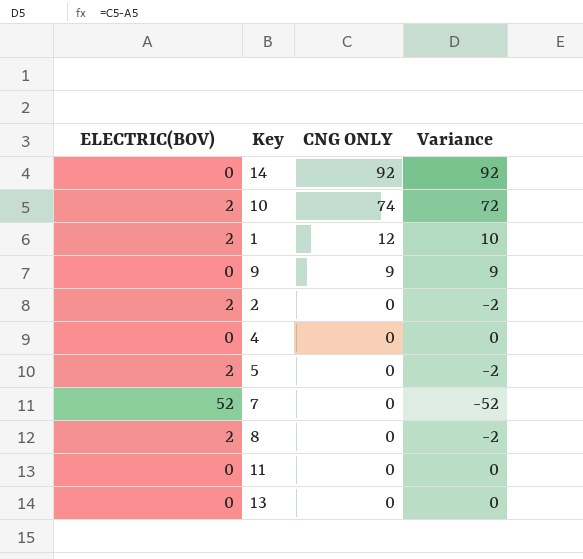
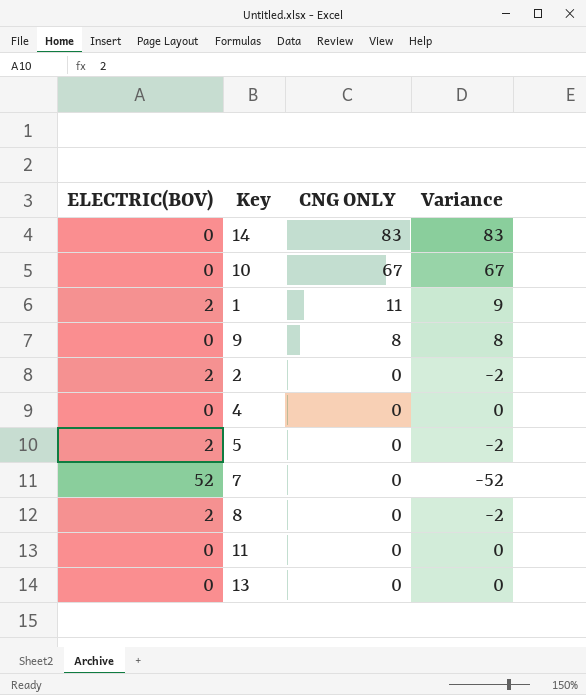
14 | CNG ONLY: 92 -> 83
14 | Variance: 92 -> 83
10 | ELECTRIC(BOV): 2 -> 0
10 | CNG ONLY: 74 -> 67
10 | Variance: 72 -> 67
1 | CNG ONLY: 12 -> 11
1 | Variance: 10 -> 9
9 | CNG ONLY: 9 -> 8
9 | Variance: 9 -> 8

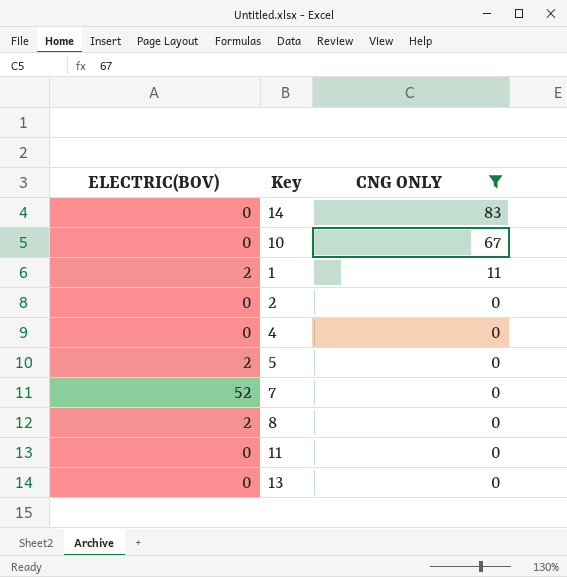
filter: none -> CNG ONLY != 8
column Variance | formula: [CNG ONLY] - [ELECTRIC(BOV)] -> none
2 | ELECTRIC(BOV): 2 -> 0

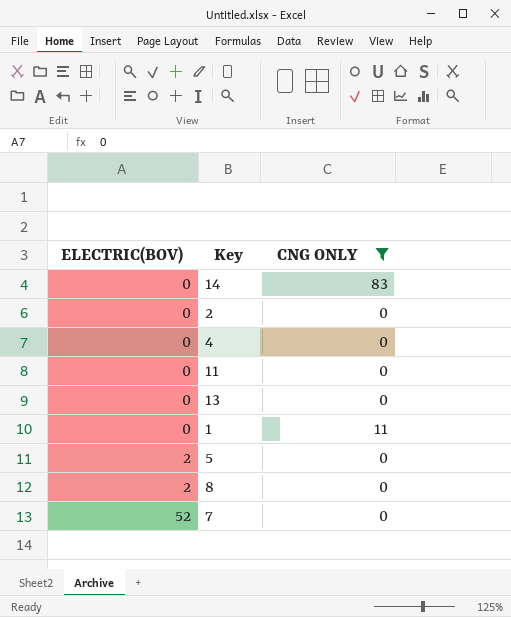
row order: CNG ONLY descending -> ELECTRIC(BOV) ascending
row 10: 0 | 67 -> none
1 | ELECTRIC(BOV): 2 -> 0

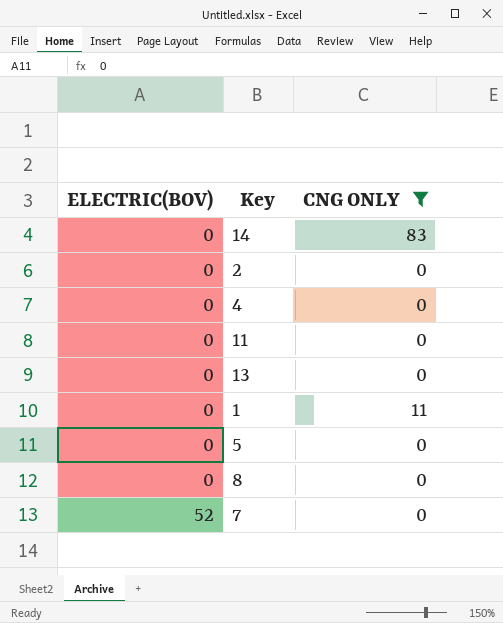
5 | ELECTRIC(BOV): 2 -> 0
8 | ELECTRIC(BOV): 2 -> 0

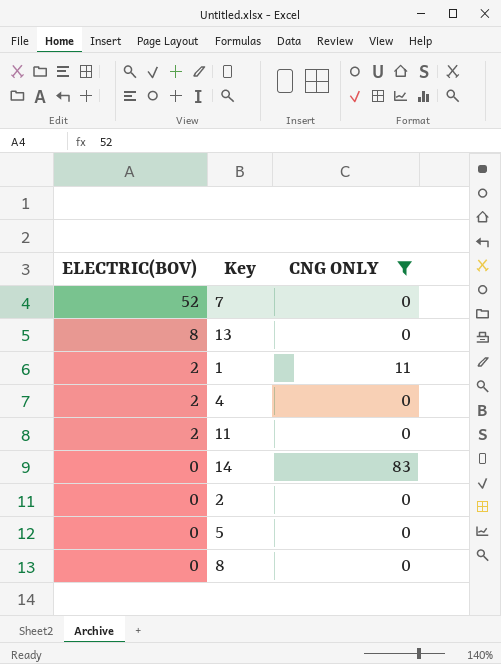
row order: ELECTRIC(BOV) ascending -> ELECTRIC(BOV) descending
13 | ELECTRIC(BOV): 0 -> 8
1 | ELECTRIC(BOV): 0 -> 2
4 | ELECTRIC(BOV): 0 -> 2
11 | ELECTRIC(BOV): 0 -> 2

